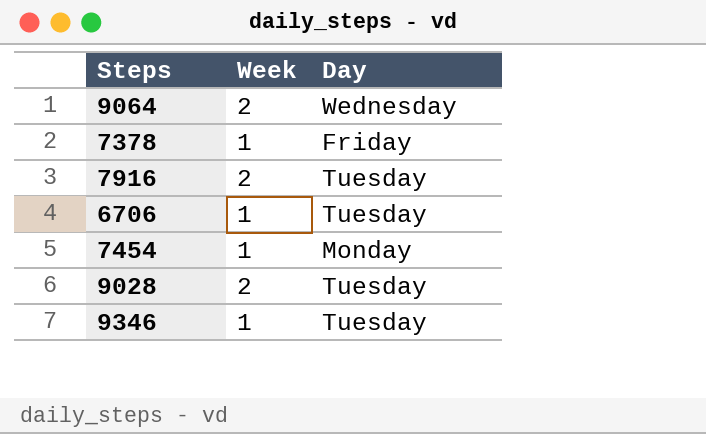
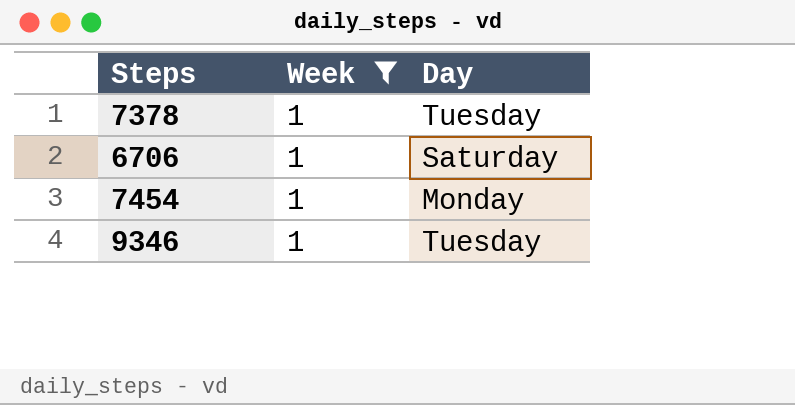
filter: none -> Week = 1
7378 | Day: Friday -> Tuesday
6706 | Day: Tuesday -> Saturday

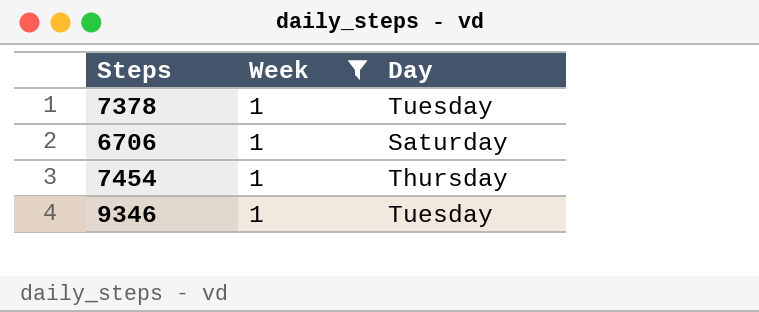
7454 | Day: Monday -> Thursday

